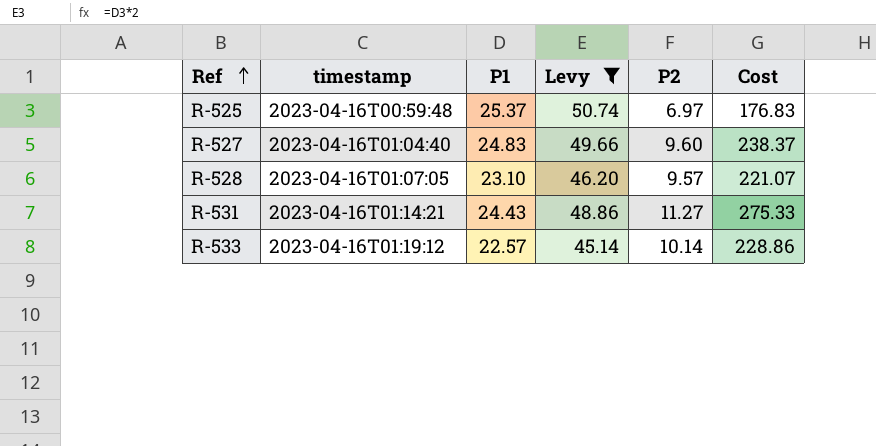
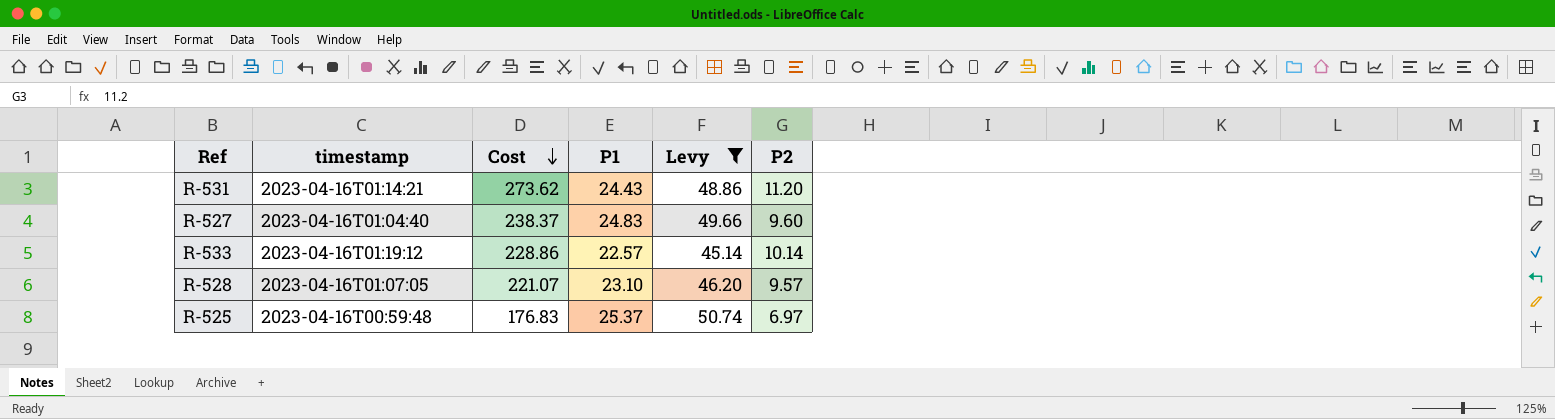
row order: Ref ascending -> Cost descending
column Cost | position: 6 -> 3
R-531 | Cost: 275.33 -> 273.62
R-531 | P2: 11.27 -> 11.20

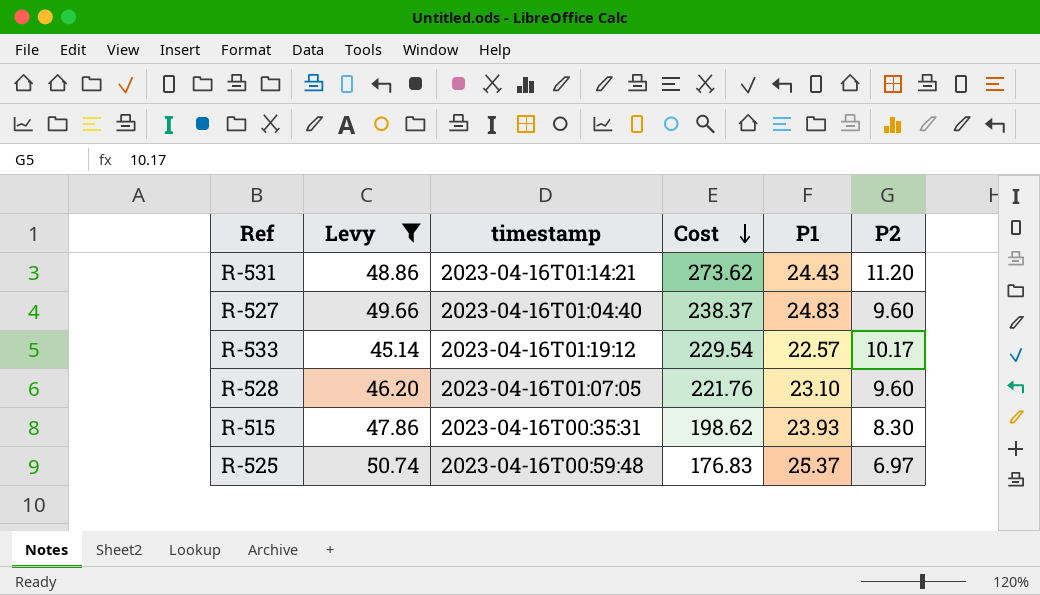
column Levy | position: 5 -> 2
R-533 | Cost: 228.86 -> 229.54
R-533 | P2: 10.14 -> 10.17
R-528 | Cost: 221.07 -> 221.76
R-528 | P2: 9.57 -> 9.60
row R-515: none -> 47.86 | 2023-04-16T00:35:31 | 198.62 | 23.93 | 8.30

